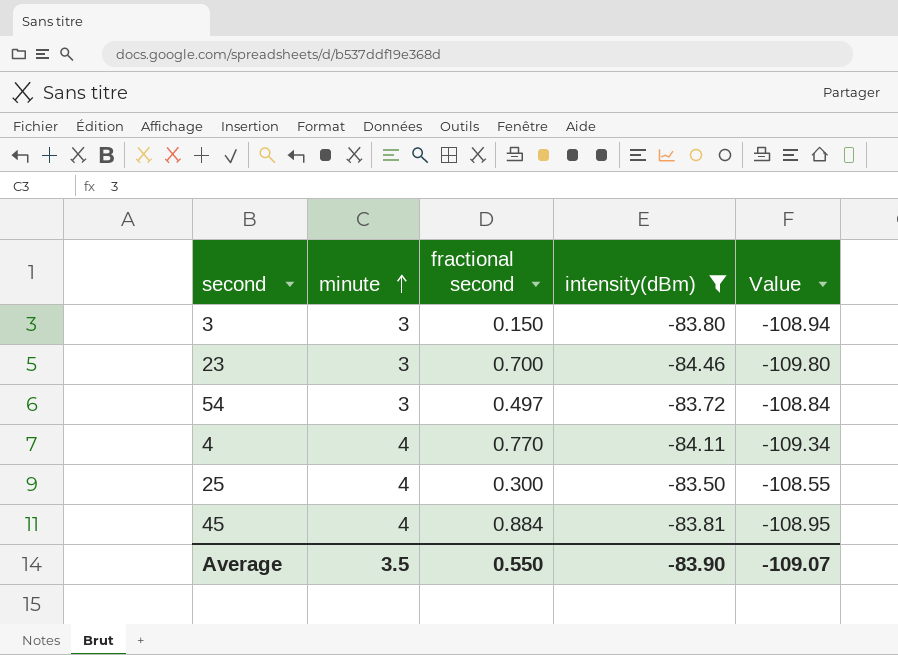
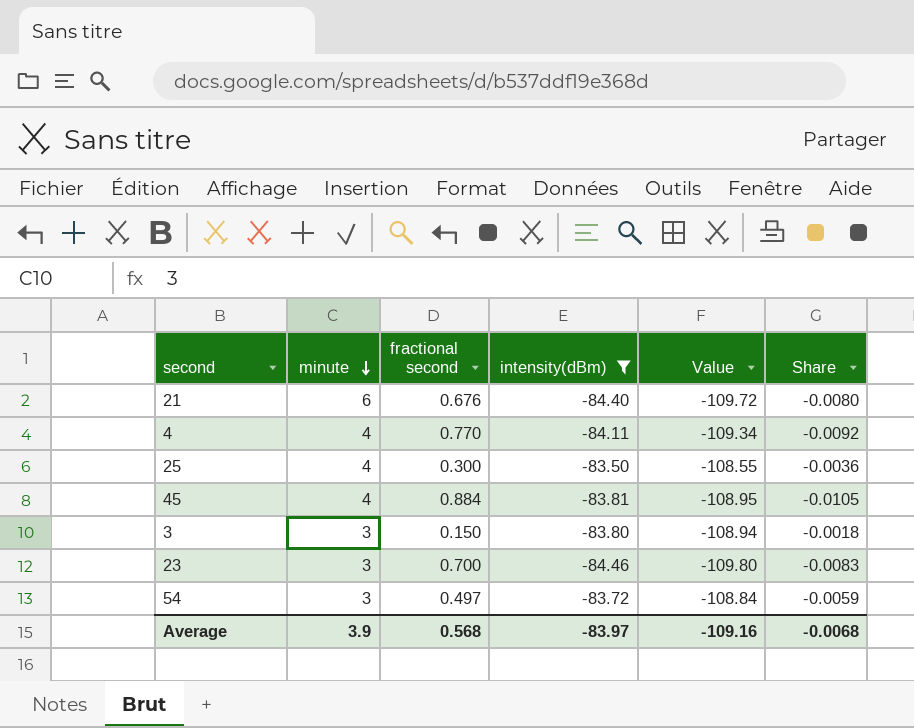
row order: minute ascending -> minute descending
column Share | formula: none -> [fractional second] / [intensity(dBm)]
row 21: none -> 6 | 0.676 | -84.40 | -109.72 | -0.0080
Average | minute: 3.5 -> 3.9
Average | fractional second: 0.550 -> 0.568
Average | intensity(dBm): -83.90 -> -83.97
Average | Value: -109.07 -> -109.16

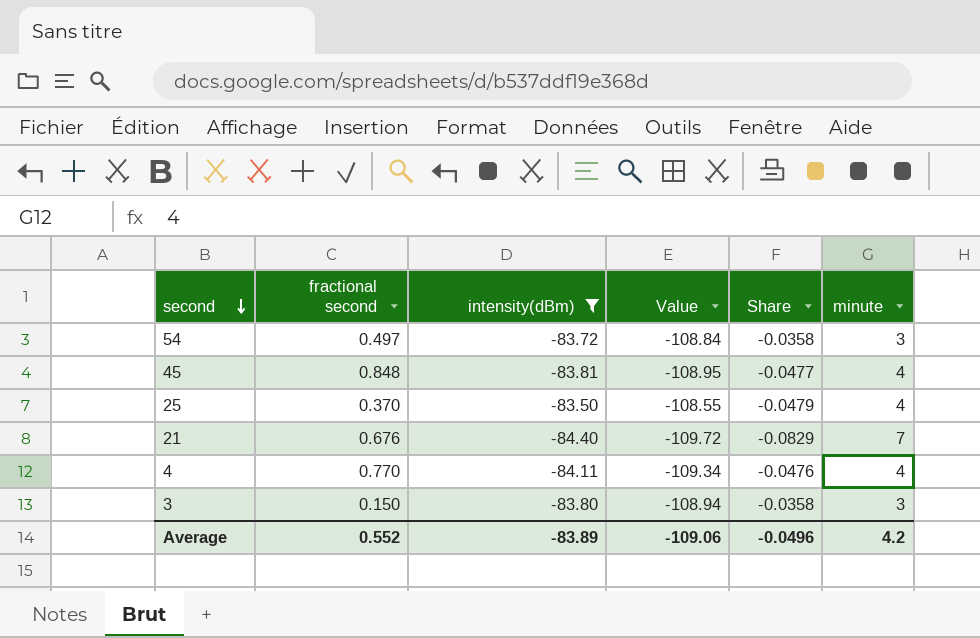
row order: minute descending -> second descending
column Share | formula: [fractional second] / [intensity(dBm)] -> [minute] / [intensity(dBm)]
column minute | position: 2 -> 6
row 23: 3 | 0.700 | -84.46 | -109.80 | -0.0083 -> none
45 | fractional second: 0.884 -> 0.848
25 | fractional second: 0.300 -> 0.370
21 | minute: 6 -> 7
Average | fractional second: 0.568 -> 0.552
Average | intensity(dBm): -83.97 -> -83.89
Average | Value: -109.16 -> -109.06
Average | Share: -0.0068 -> -0.0496
Average | minute: 3.9 -> 4.2

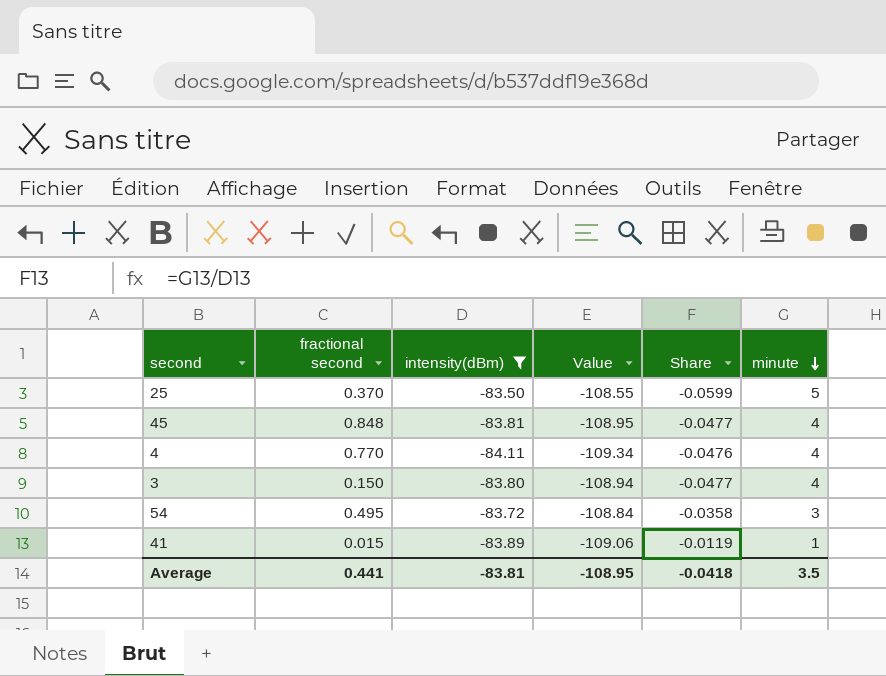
row order: second descending -> minute descending
row 21: 0.676 | -84.40 | -109.72 | -0.0829 | 7 -> none
25 | Share: -0.0479 -> -0.0599
25 | minute: 4 -> 5
3 | Share: -0.0358 -> -0.0477
3 | minute: 3 -> 4
54 | fractional second: 0.497 -> 0.495
row 41: none -> 0.015 | -83.89 | -109.06 | -0.0119 | 1
Average | fractional second: 0.552 -> 0.441
Average | intensity(dBm): -83.89 -> -83.81
Average | Value: -109.06 -> -108.95
Average | Share: -0.0496 -> -0.0418
Average | minute: 4.2 -> 3.5

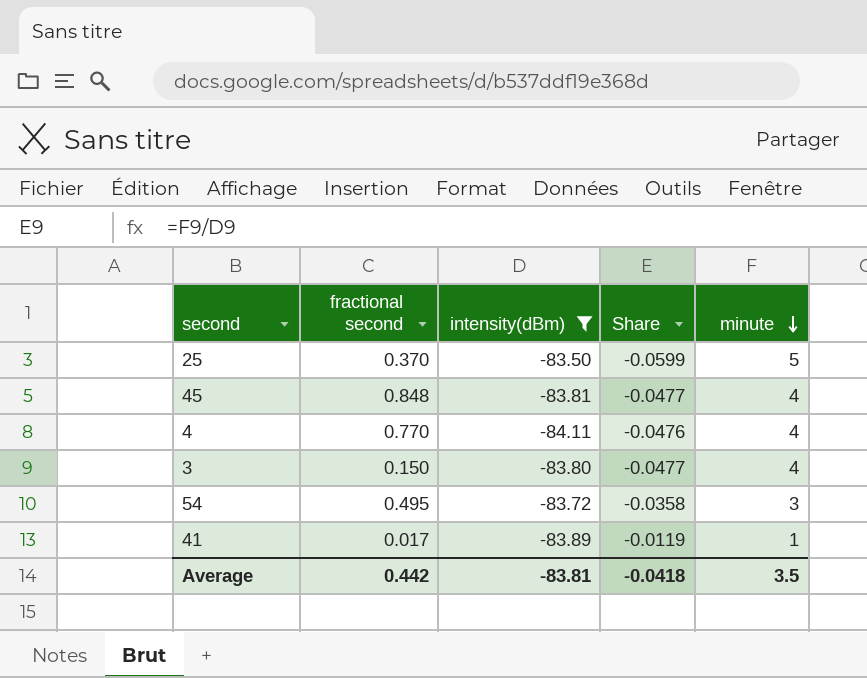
column Value | formula: [intensity(dBm)] * 1.3 -> none
41 | fractional second: 0.015 -> 0.017
Average | fractional second: 0.441 -> 0.442

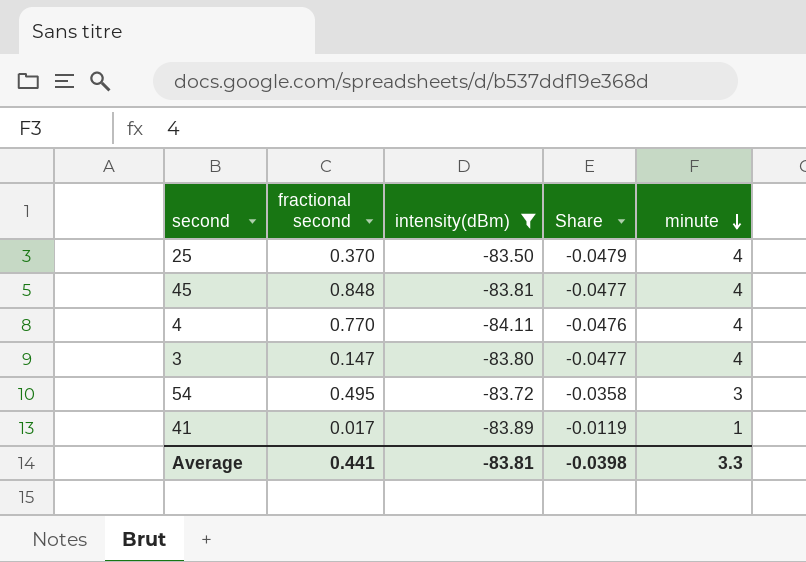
25 | Share: -0.0599 -> -0.0479
25 | minute: 5 -> 4
3 | fractional second: 0.150 -> 0.147
Average | fractional second: 0.442 -> 0.441
Average | Share: -0.0418 -> -0.0398
Average | minute: 3.5 -> 3.3

